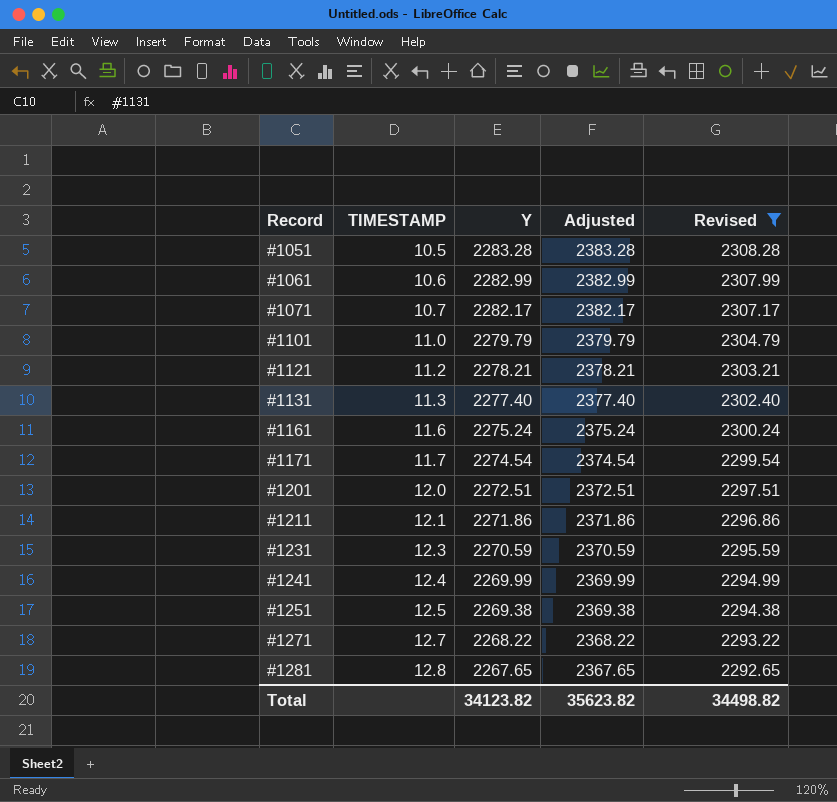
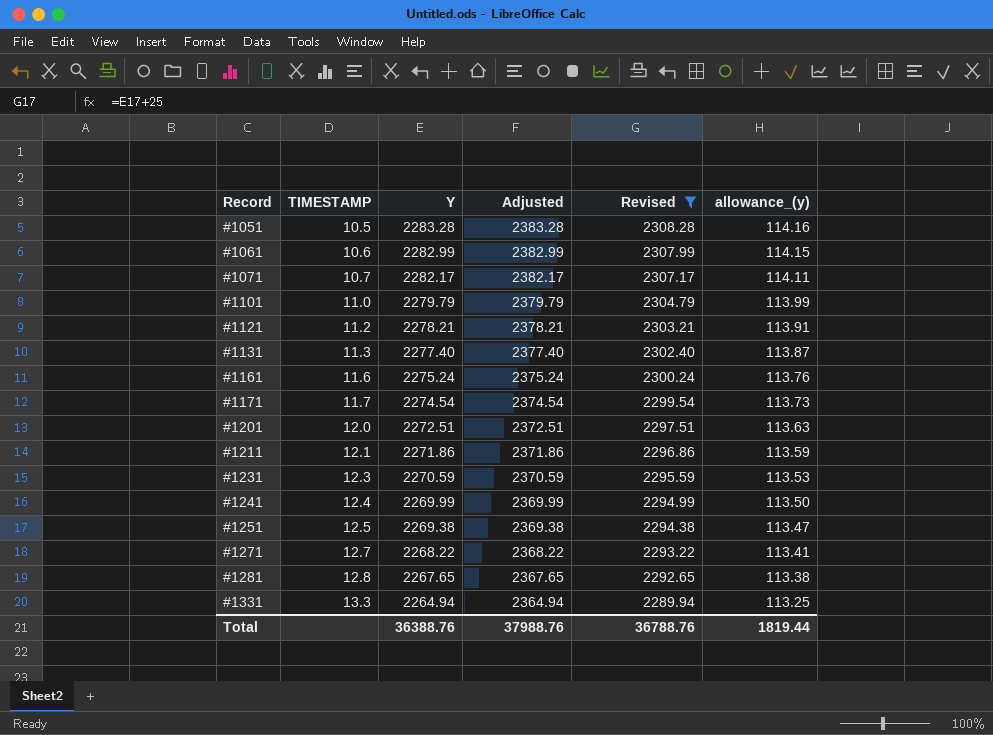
column allowance_(y) | formula: none -> [Y] * 0.05
row #1331: none -> 13.3 | 2264.94 | 2364.94 | 2289.94 | 113.25
Total | Y: 34123.82 -> 36388.76
Total | Adjusted: 35623.82 -> 37988.76
Total | Revised: 34498.82 -> 36788.76

